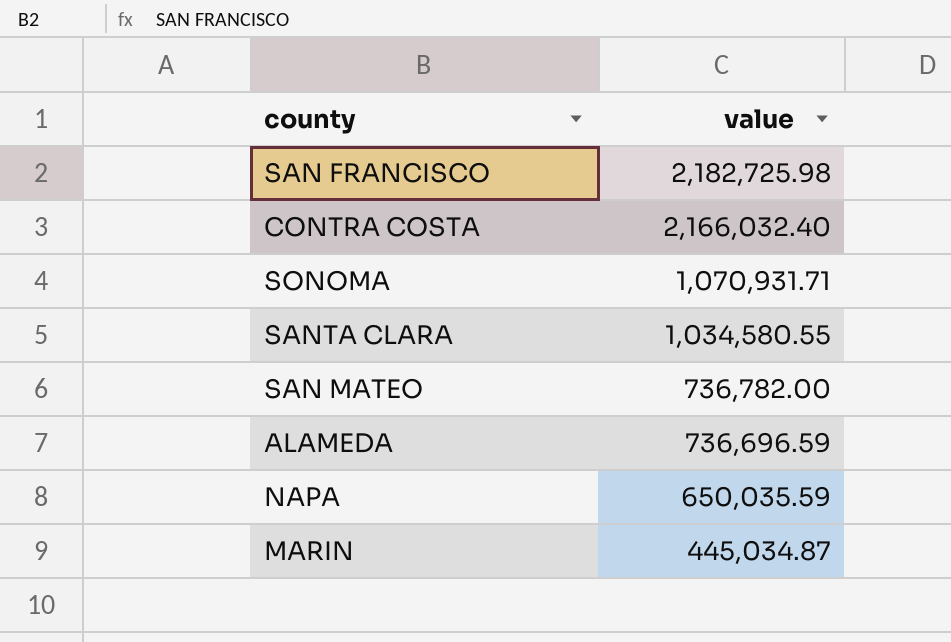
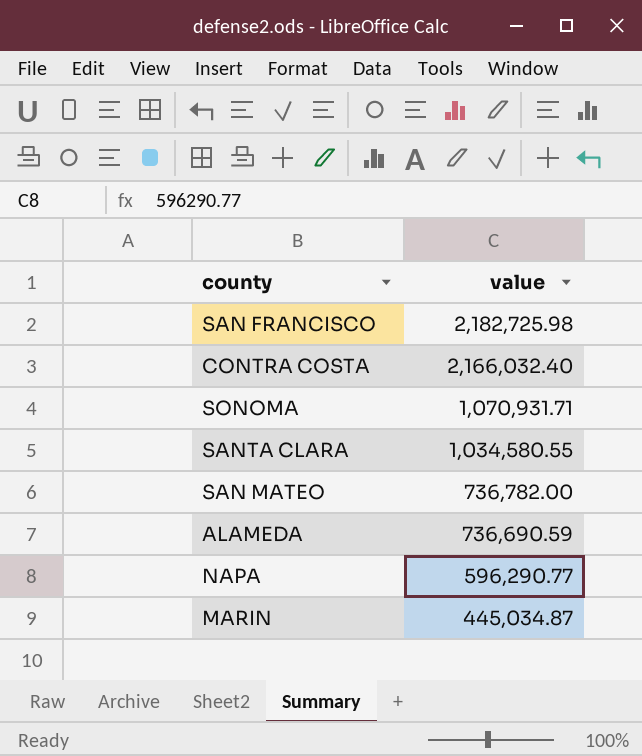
ALAMEDA | value: 736,696.59 -> 736,690.59
NAPA | value: 650,035.59 -> 596,290.77

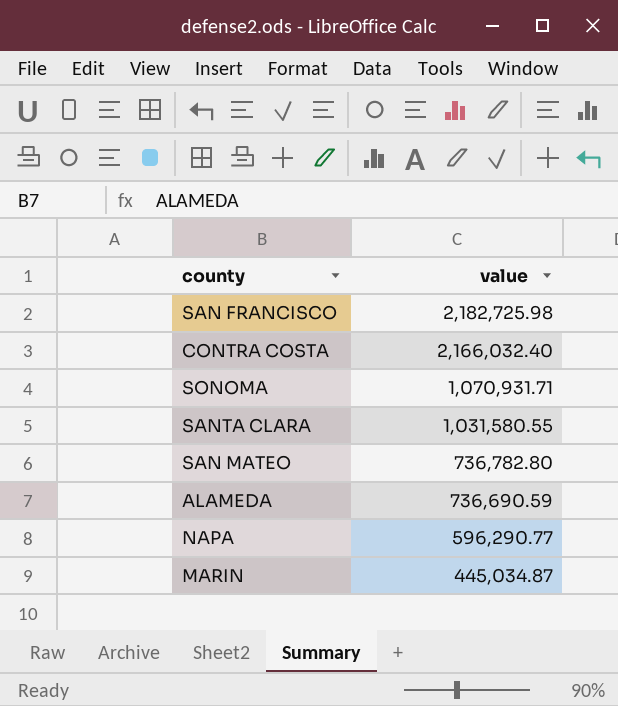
SANTA CLARA | value: 1,034,580.55 -> 1,031,580.55
SAN MATEO | value: 736,782.00 -> 736,782.80

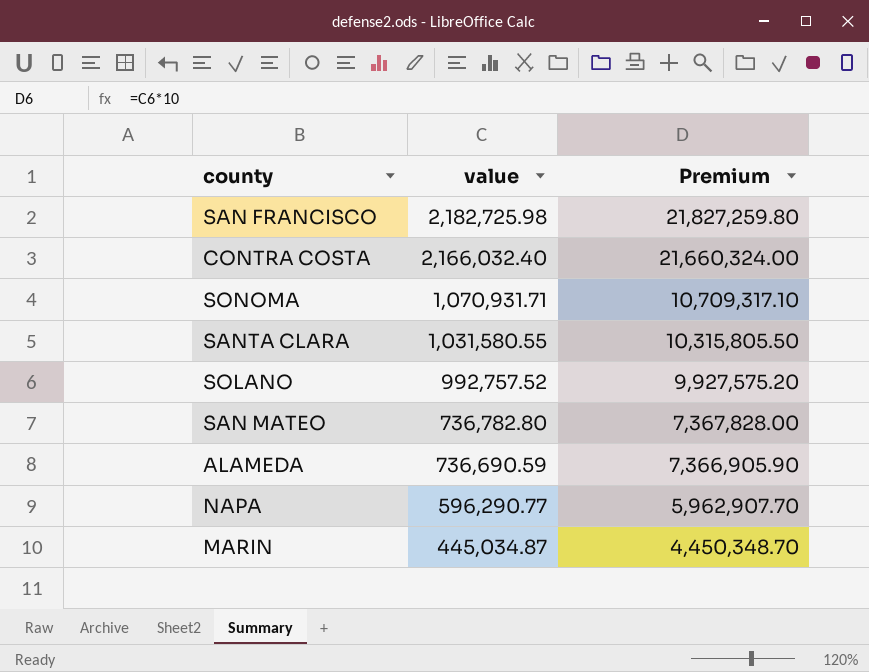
column Premium | formula: none -> [value] * 10
row SOLANO: none -> 992,757.52 | 9,927,575.20

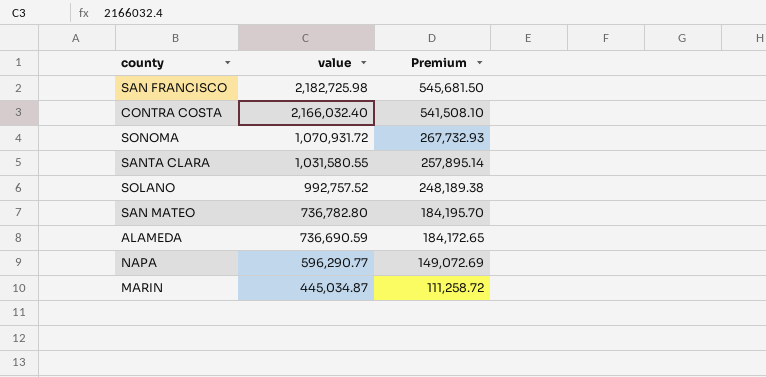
column Premium | formula: [value] * 10 -> [value] * 0.25
SONOMA | value: 1,070,931.71 -> 1,070,931.72

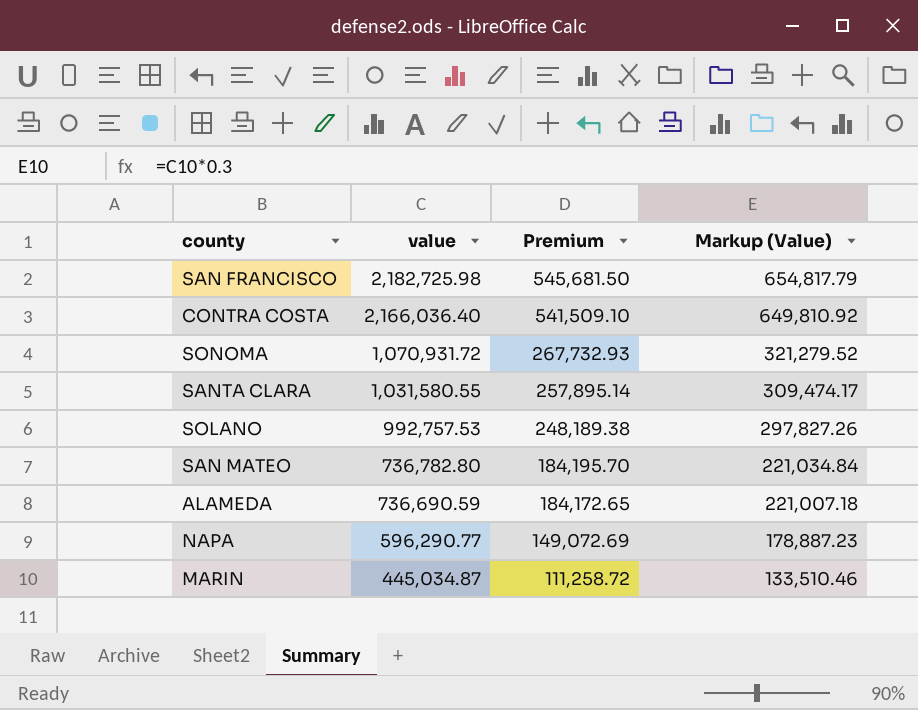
column Markup (Value) | formula: none -> [value] * 0.3
CONTRA COSTA | value: 2,166,032.40 -> 2,166,036.40
CONTRA COSTA | Premium: 541,508.10 -> 541,509.10
SOLANO | value: 992,757.52 -> 992,757.53

